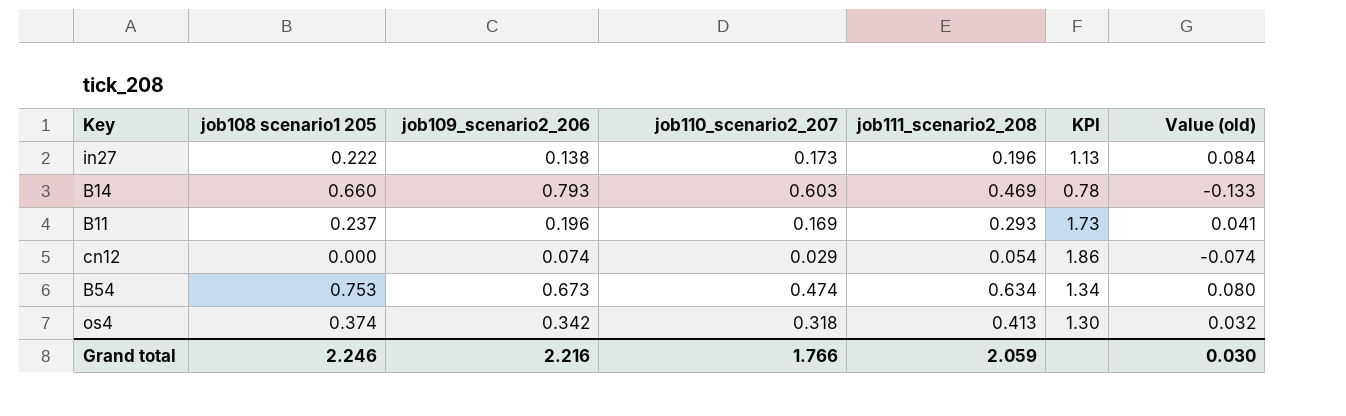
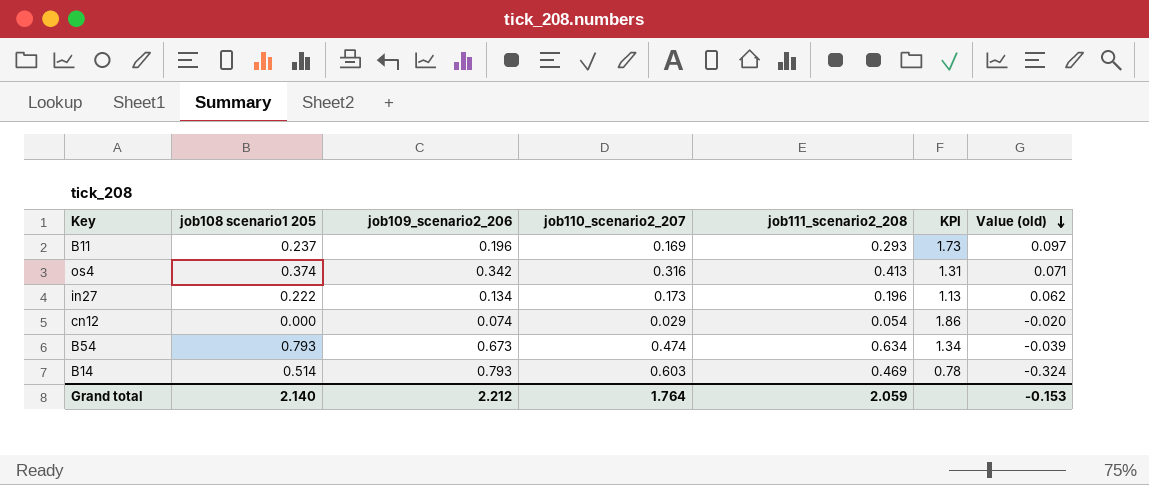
row order: none -> Value (old) descending
column Value (old) | formula: [job108 scenario1 205] - [job109_scenario2_206] -> [job111_scenario2_208] - [job109_scenario2_206]
os4 | job110_scenario2_207: 0.318 -> 0.316
os4 | KPI: 1.30 -> 1.31
in27 | job109_scenario2_206: 0.138 -> 0.134
B54 | job108 scenario1 205: 0.753 -> 0.793
B14 | job108 scenario1 205: 0.660 -> 0.514
Grand total | job108 scenario1 205: 2.246 -> 2.140
Grand total | job109_scenario2_206: 2.216 -> 2.212
Grand total | job110_scenario2_207: 1.766 -> 1.764
Grand total | Value (old): 0.030 -> -0.153

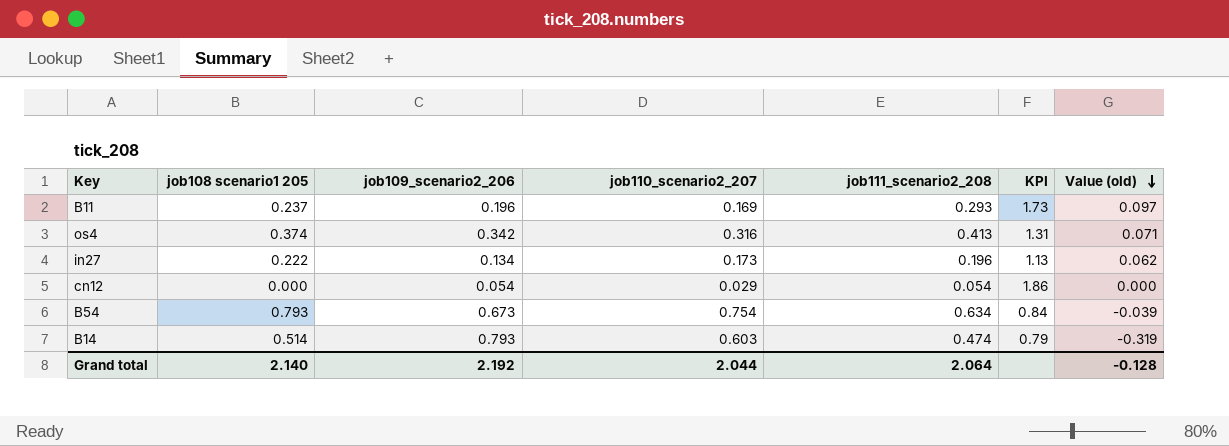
cn12 | job109_scenario2_206: 0.074 -> 0.054
cn12 | Value (old): -0.020 -> 0.000
B54 | job110_scenario2_207: 0.474 -> 0.754
B54 | KPI: 1.34 -> 0.84
B14 | job111_scenario2_208: 0.469 -> 0.474
B14 | KPI: 0.78 -> 0.79
B14 | Value (old): -0.324 -> -0.319
Grand total | job109_scenario2_206: 2.212 -> 2.192
Grand total | job110_scenario2_207: 1.764 -> 2.044
Grand total | job111_scenario2_208: 2.059 -> 2.064
Grand total | Value (old): -0.153 -> -0.128

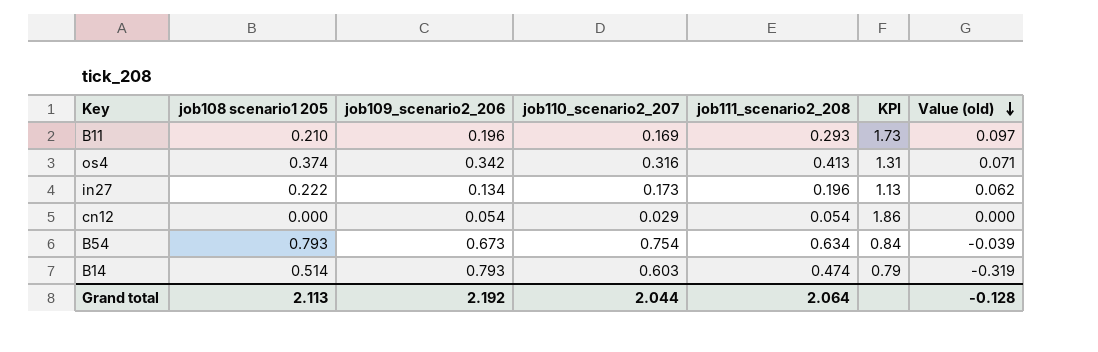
B11 | job108 scenario1 205: 0.237 -> 0.210
Grand total | job108 scenario1 205: 2.140 -> 2.113

